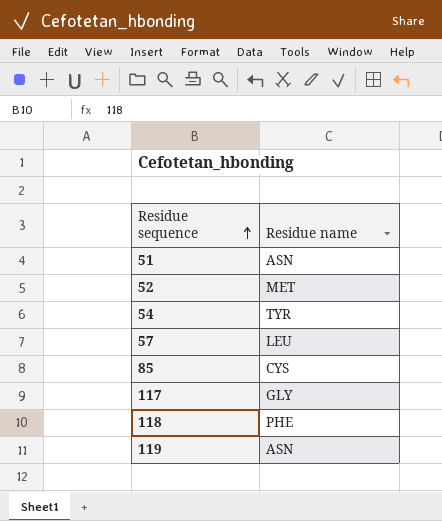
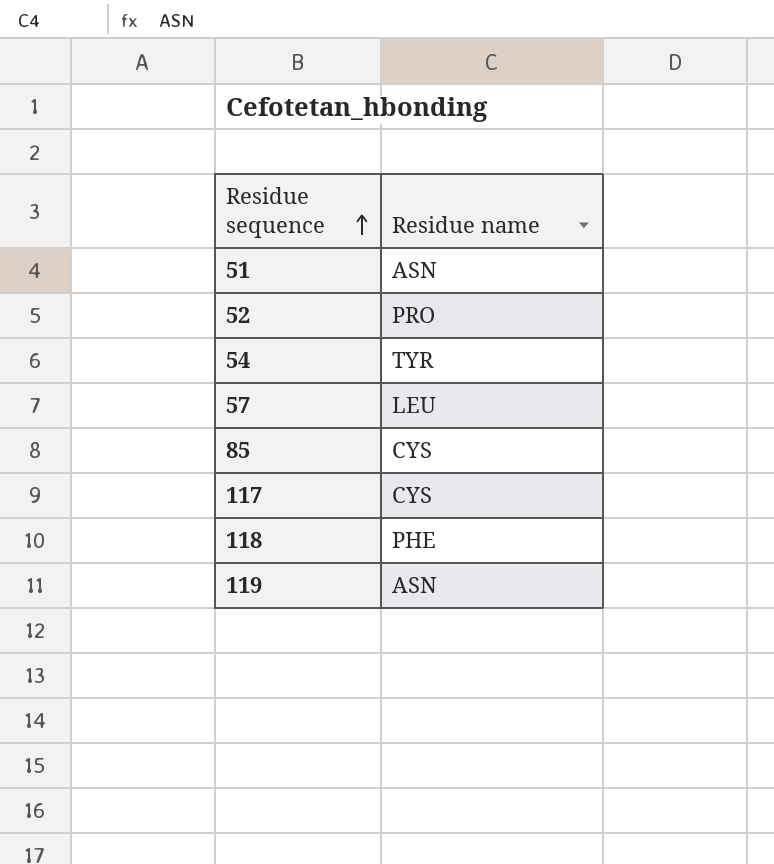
52 | Residue name: MET -> PRO
117 | Residue name: GLY -> CYS

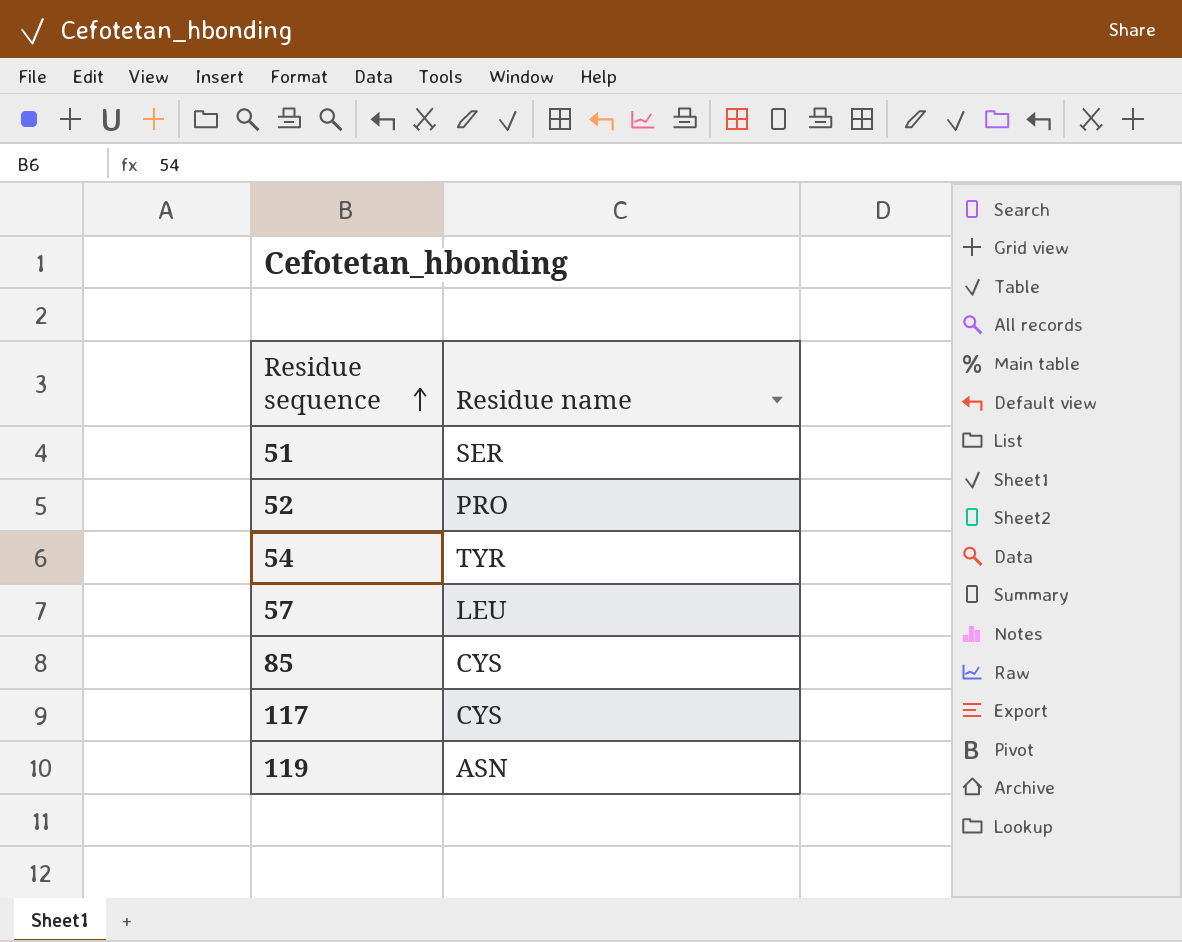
row 118: PHE -> none
51 | Residue name: ASN -> SER

